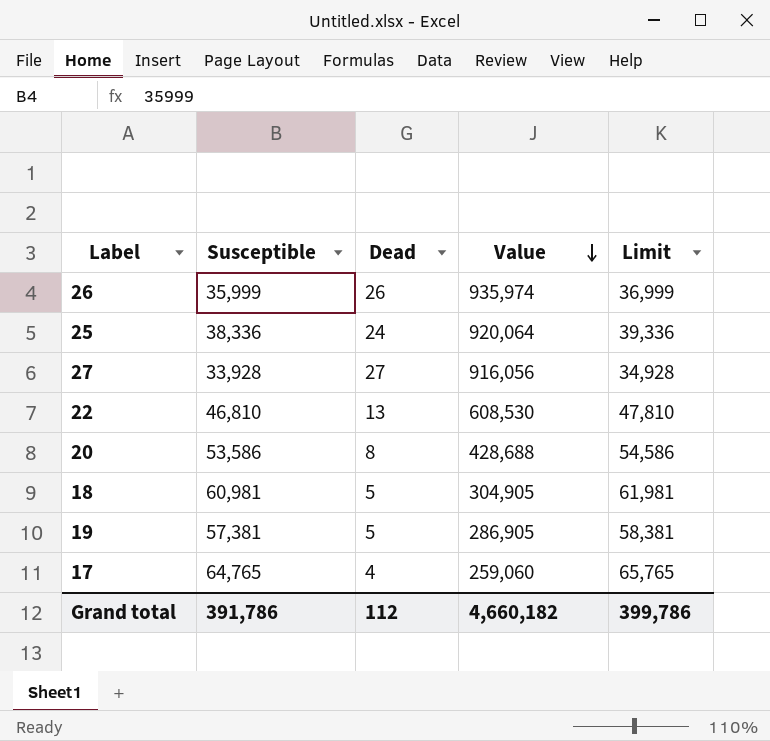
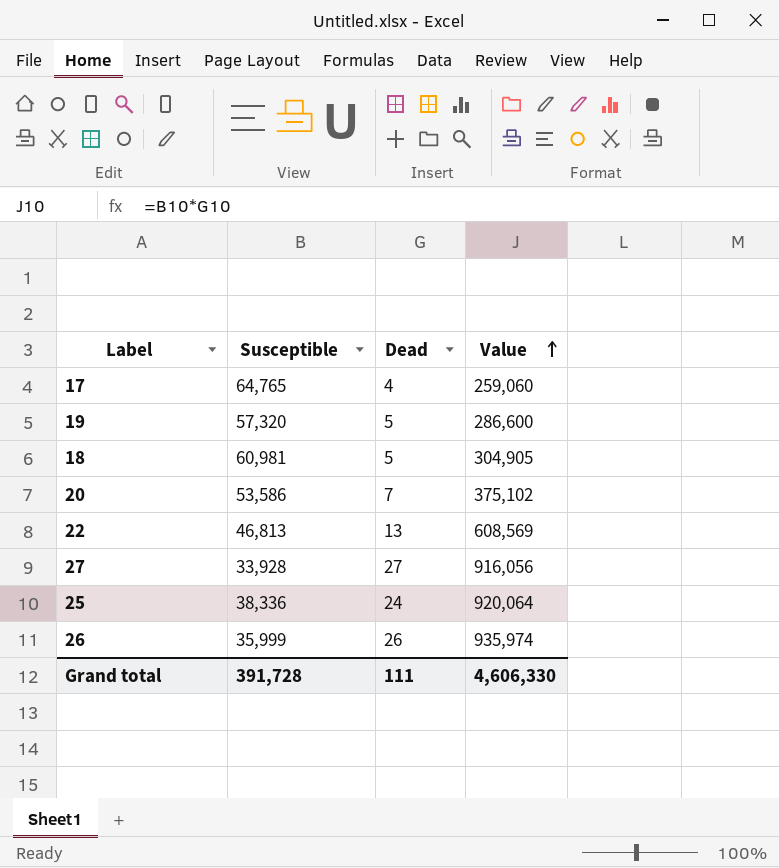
row order: Value descending -> Value ascending
column Limit | formula: [Susceptible] + 1000 -> none
19 | Susceptible: 57,381 -> 57,320
19 | Value: 286,905 -> 286,600
20 | Dead: 8 -> 7
20 | Value: 428,688 -> 375,102
22 | Susceptible: 46,810 -> 46,813
22 | Value: 608,530 -> 608,569
Grand total | Susceptible: 391,786 -> 391,728
Grand total | Dead: 112 -> 111
Grand total | Value: 4,660,182 -> 4,606,330

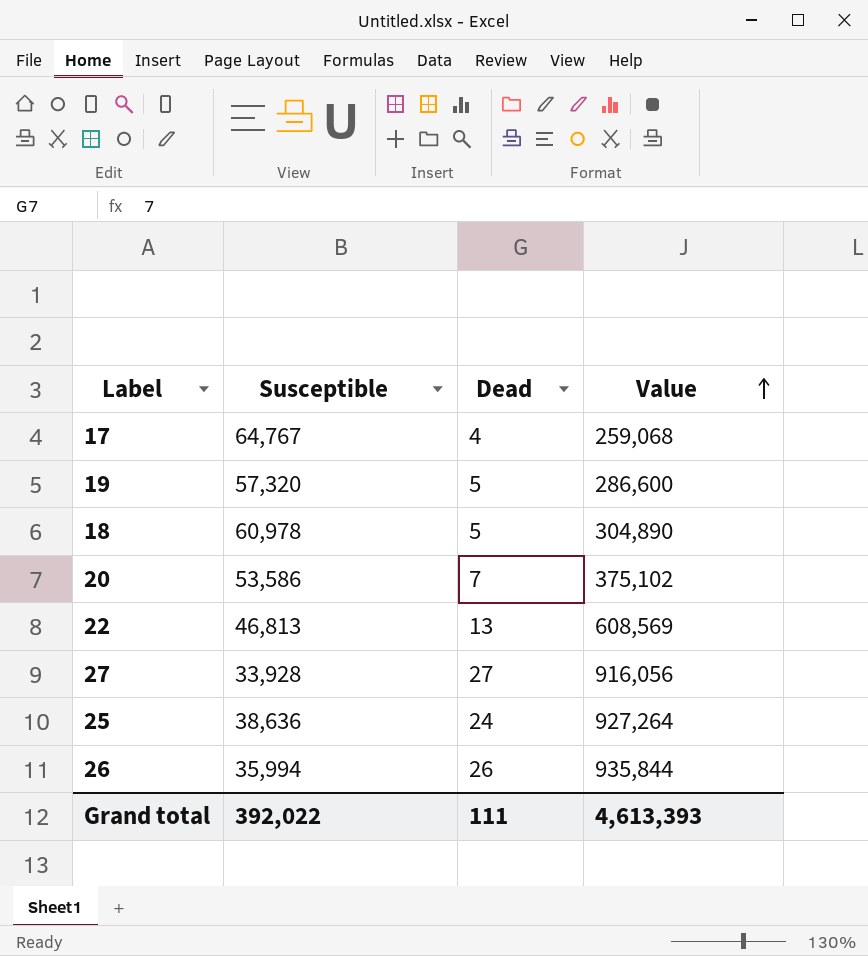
17 | Susceptible: 64,765 -> 64,767
17 | Value: 259,060 -> 259,068
18 | Susceptible: 60,981 -> 60,978
18 | Value: 304,905 -> 304,890
25 | Susceptible: 38,336 -> 38,636
25 | Value: 920,064 -> 927,264
26 | Susceptible: 35,999 -> 35,994
26 | Value: 935,974 -> 935,844
Grand total | Susceptible: 391,728 -> 392,022
Grand total | Value: 4,606,330 -> 4,613,393

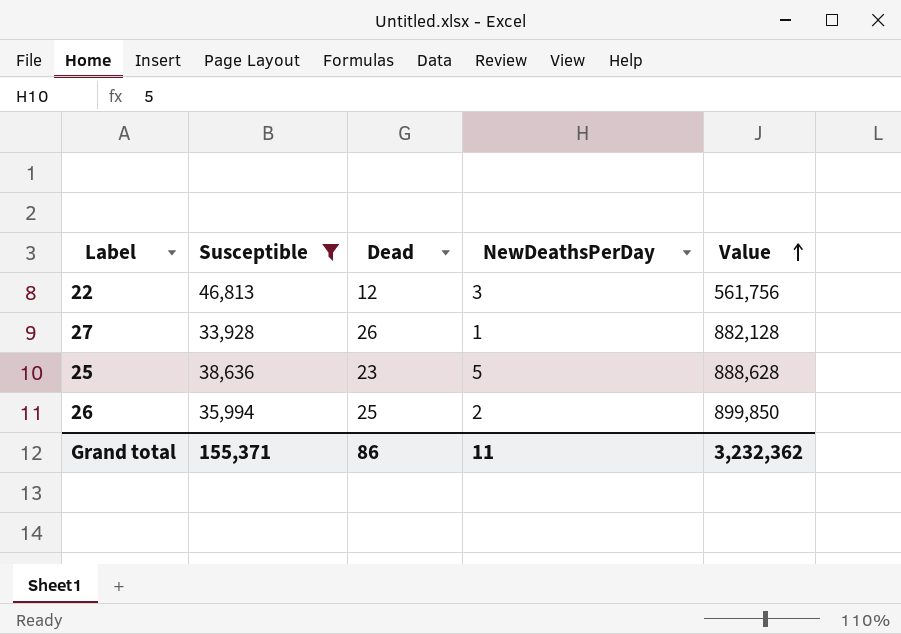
filter: none -> Susceptible <= 46,813
column NewDeathsPerDay | position: none -> 4
22 | Dead: 13 -> 12
22 | Value: 608,569 -> 561,756
27 | Dead: 27 -> 26
27 | Value: 916,056 -> 882,128
25 | Dead: 24 -> 23
25 | Value: 927,264 -> 888,628
26 | Dead: 26 -> 25
26 | Value: 935,844 -> 899,850
Grand total | Susceptible: 392,022 -> 155,371
Grand total | Dead: 111 -> 86
Grand total | Value: 4,613,393 -> 3,232,362

